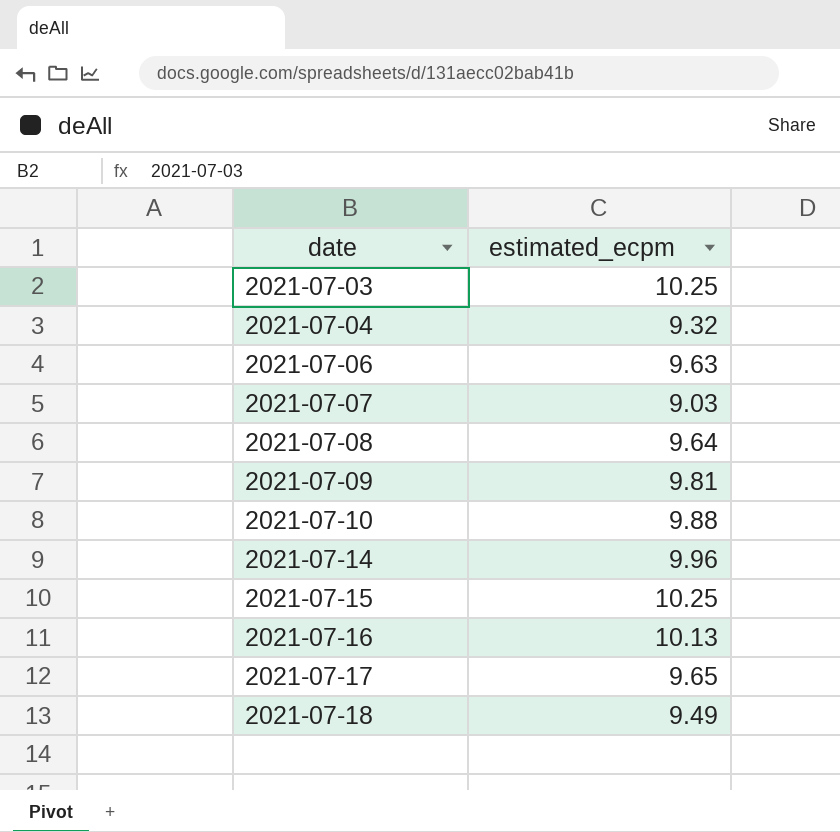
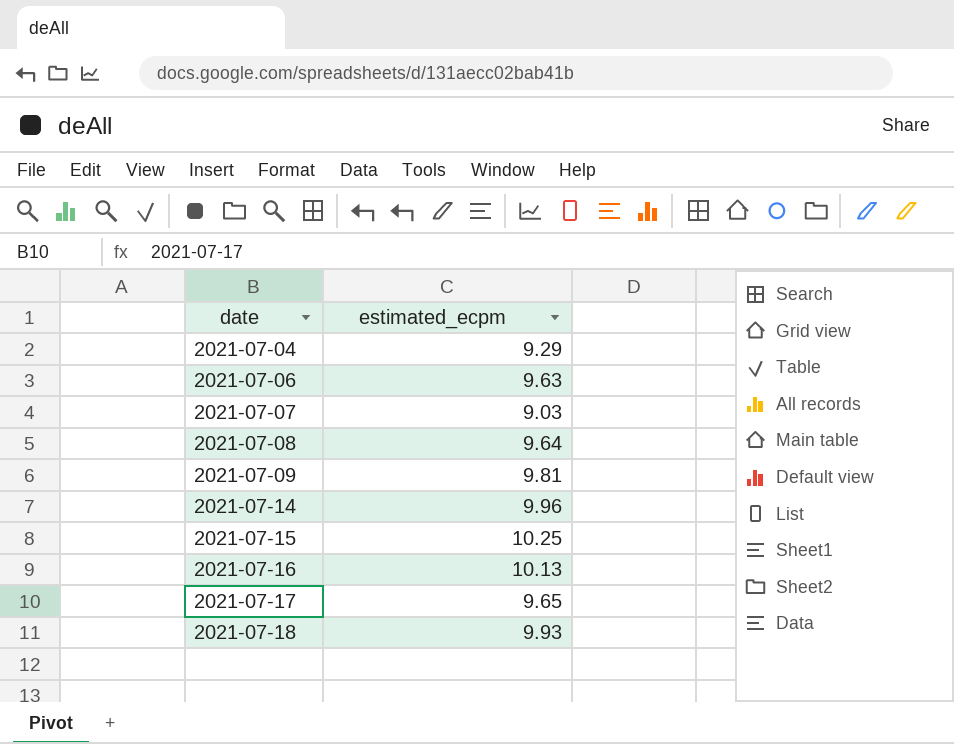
row 2021-07-03: 10.25 -> none
row 2021-07-10: 9.88 -> none
2021-07-04 | estimated_ecpm: 9.32 -> 9.29
2021-07-18 | estimated_ecpm: 9.49 -> 9.93

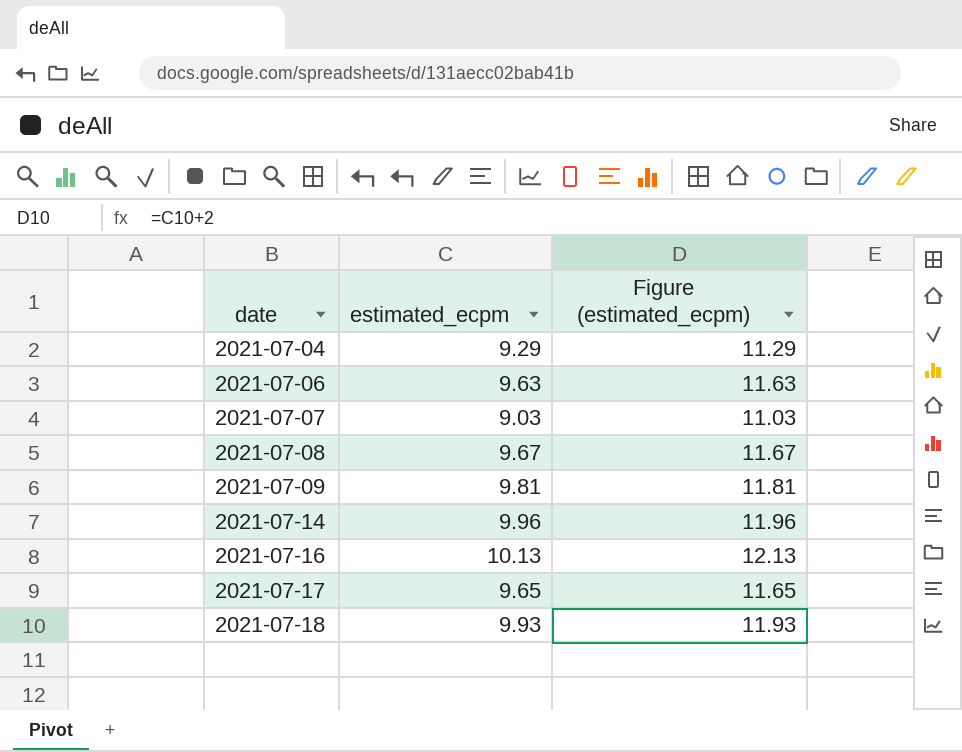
column Figure (estimated_ecpm) | formula: none -> [estimated_ecpm] + 2
row 2021-07-15: 10.25 -> none
2021-07-08 | estimated_ecpm: 9.64 -> 9.67

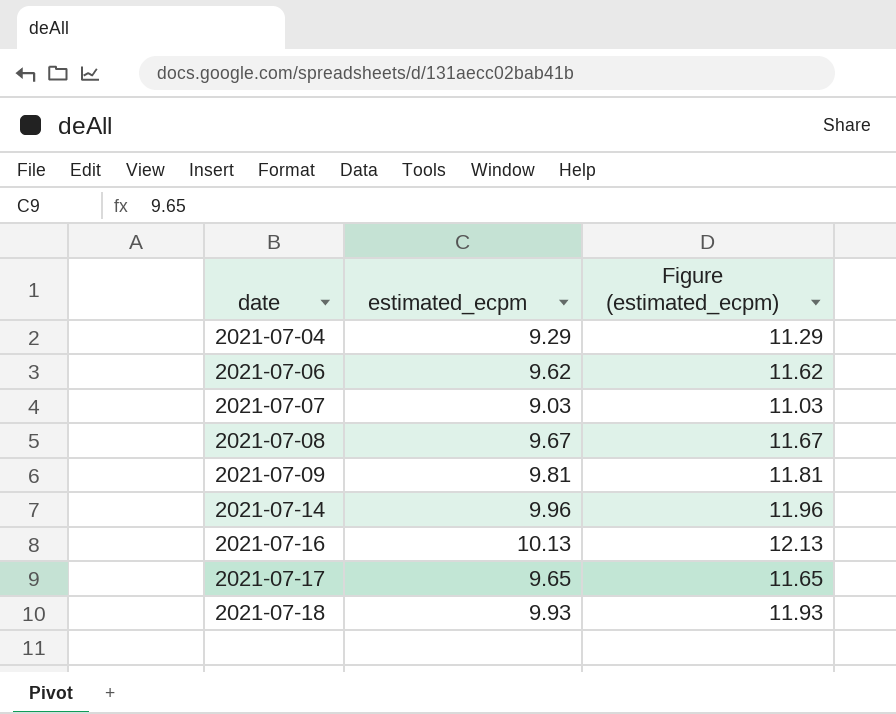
2021-07-06 | estimated_ecpm: 9.63 -> 9.62
2021-07-06 | Figure (estimated_ecpm): 11.63 -> 11.62

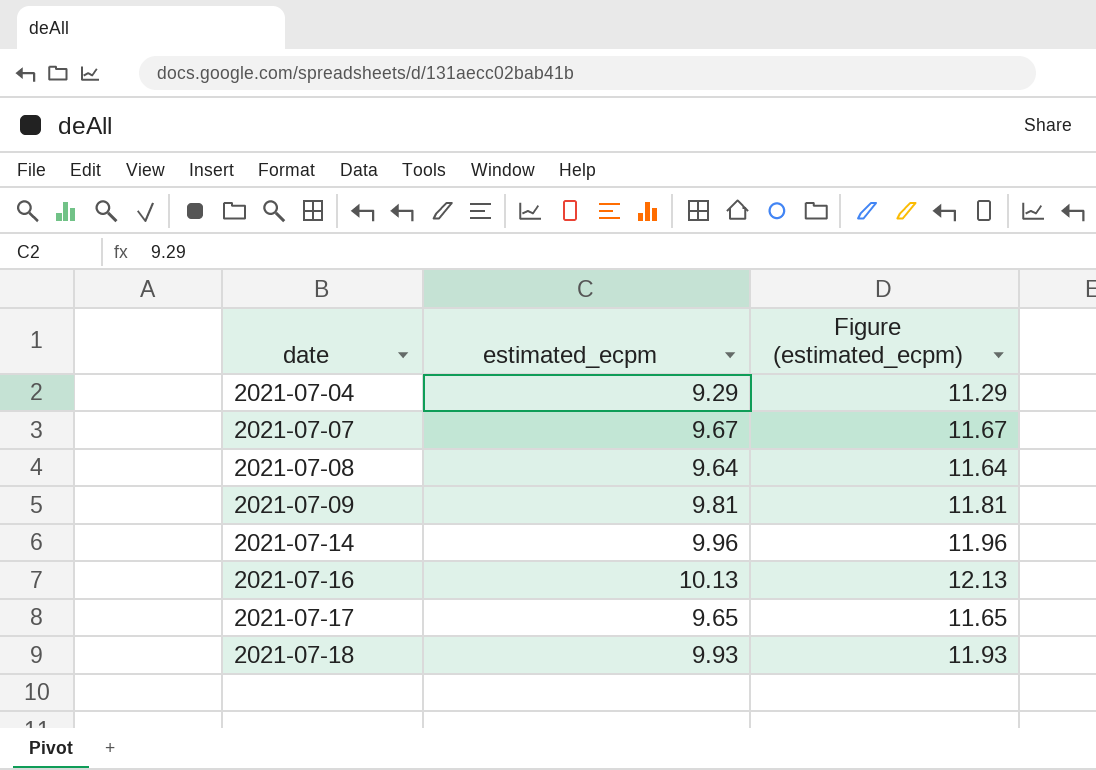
row 2021-07-06: 9.62 | 11.62 -> none
2021-07-07 | estimated_ecpm: 9.03 -> 9.67
2021-07-07 | Figure (estimated_ecpm): 11.03 -> 11.67
2021-07-08 | estimated_ecpm: 9.67 -> 9.64
2021-07-08 | Figure (estimated_ecpm): 11.67 -> 11.64

